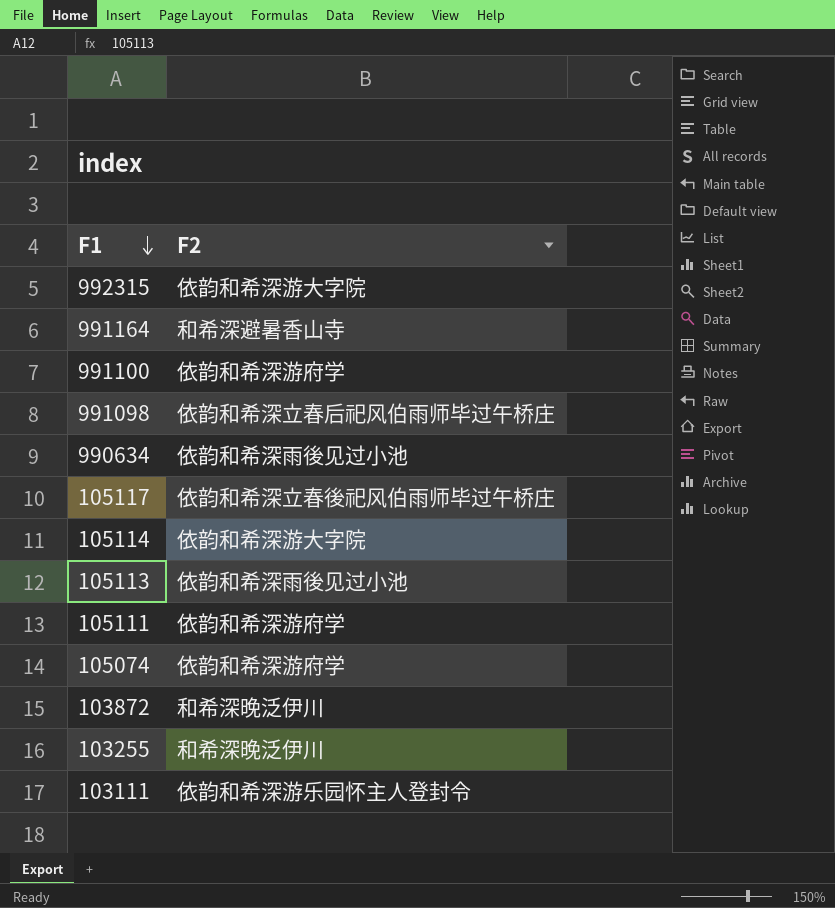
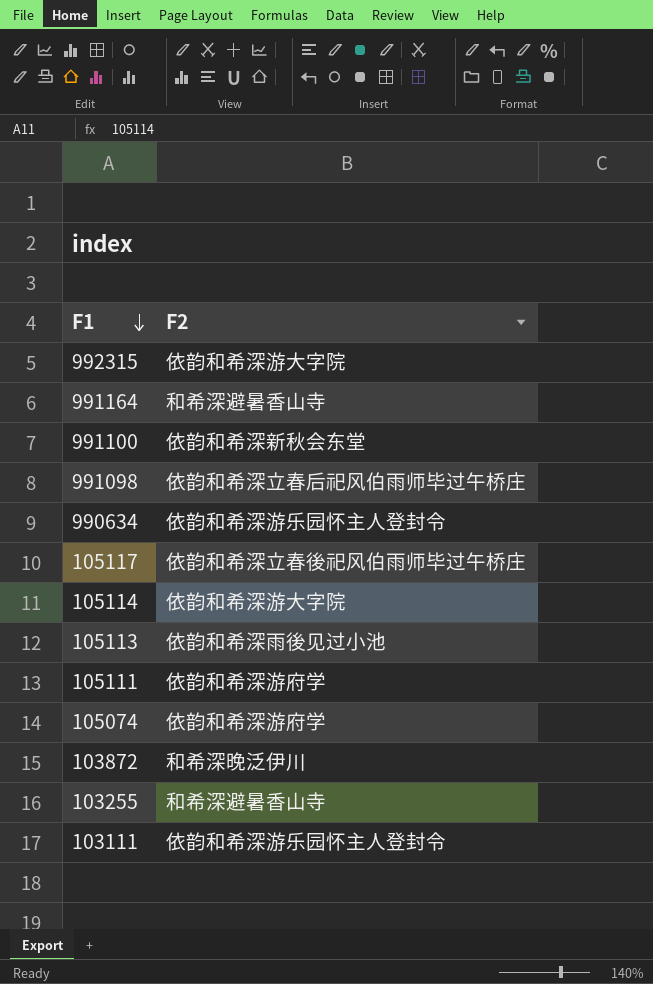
991100 | F2: 依韵和希深游府学 -> 依韵和希深新秋会东堂
990634 | F2: 依韵和希深雨後见过小池 -> 依韵和希深游乐园怀主人登封令
103255 | F2: 和希深晚泛伊川 -> 和希深避暑香山寺

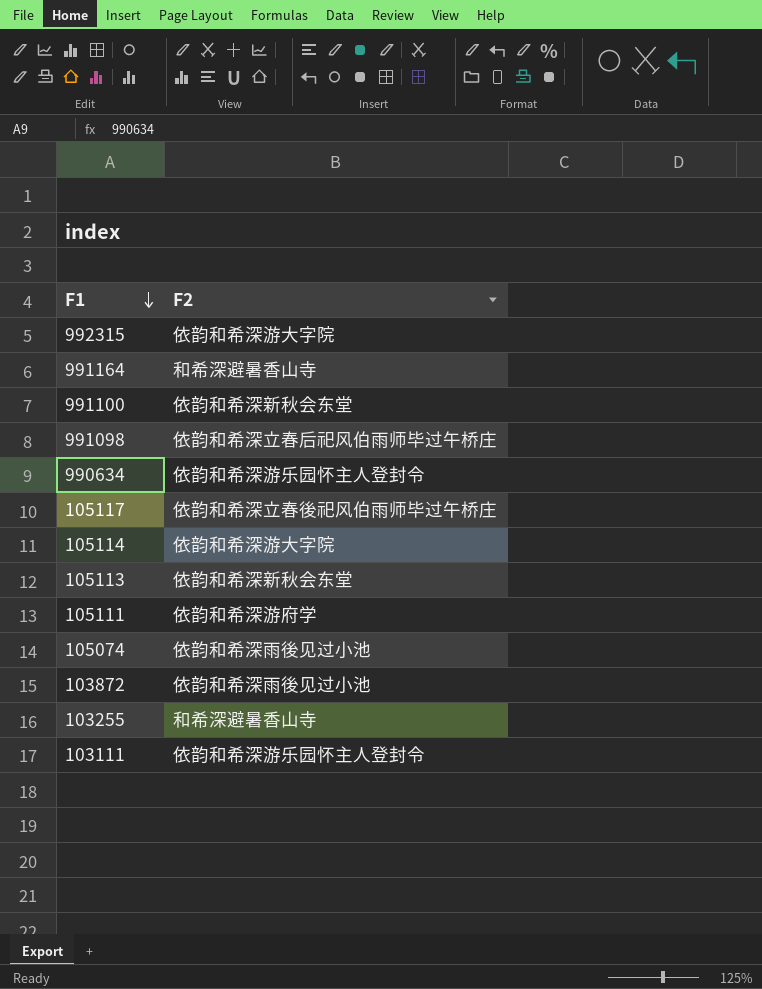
105113 | F2: 依韵和希深雨後见过小池 -> 依韵和希深新秋会东堂
105074 | F2: 依韵和希深游府学 -> 依韵和希深雨後见过小池
103872 | F2: 和希深晚泛伊川 -> 依韵和希深雨後见过小池

